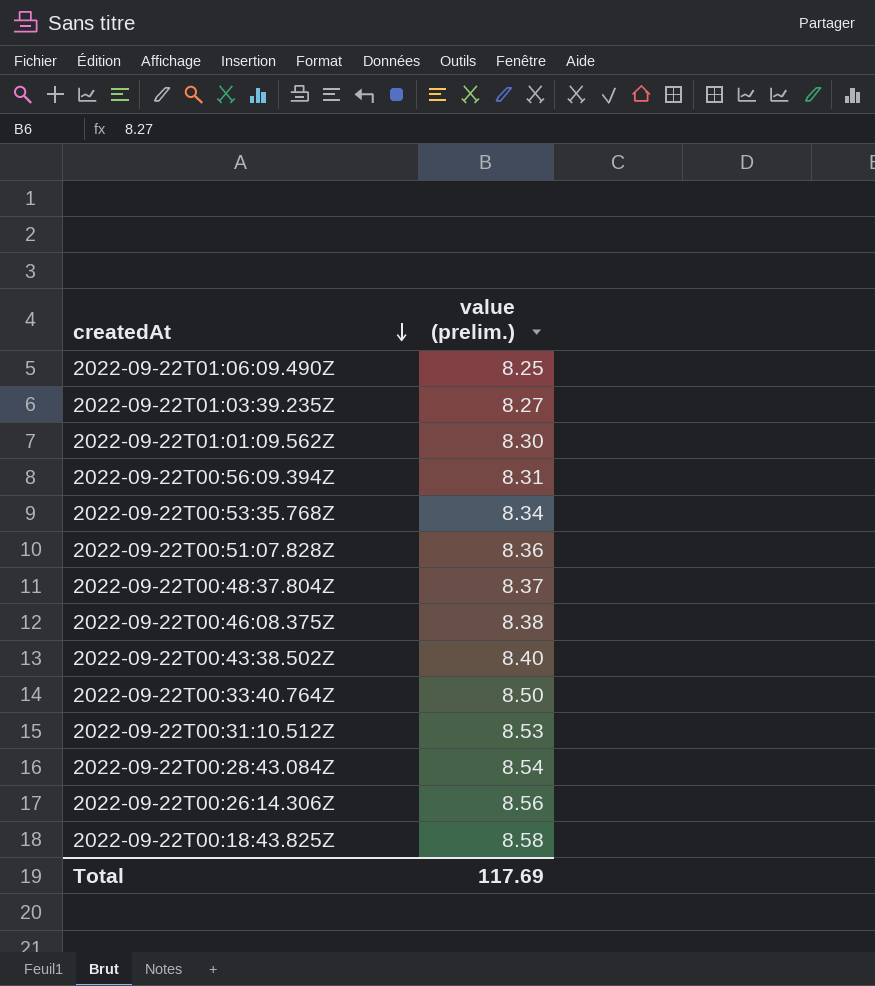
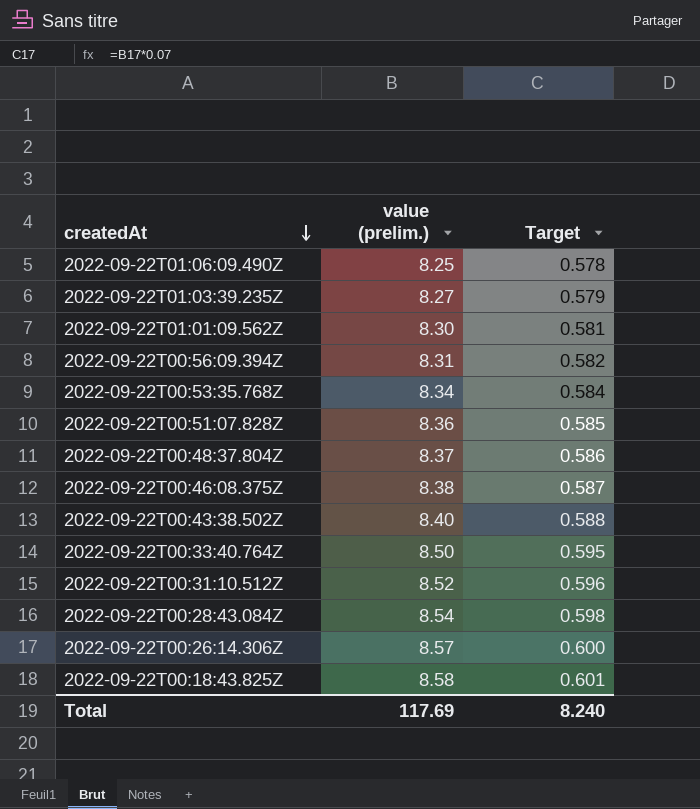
column Target | formula: none -> [value (prelim.)] * 0.07
2022-09-22T00:31:10.512Z | value (prelim.): 8.53 -> 8.52
2022-09-22T00:26:14.306Z | value (prelim.): 8.56 -> 8.57

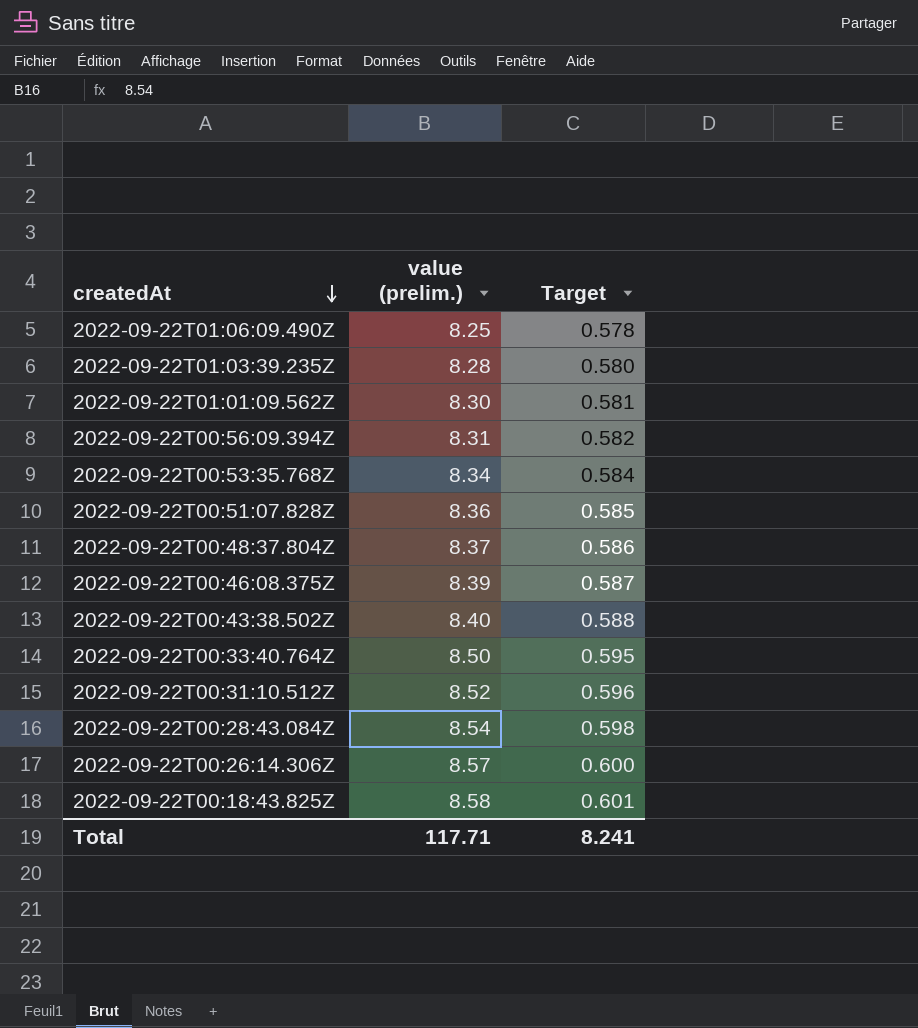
2022-09-22T01:03:39.235Z | value (prelim.): 8.27 -> 8.28
2022-09-22T01:03:39.235Z | Target: 0.579 -> 0.580
2022-09-22T00:46:08.375Z | value (prelim.): 8.38 -> 8.39
Total | value (prelim.): 117.69 -> 117.71
Total | Target: 8.240 -> 8.241

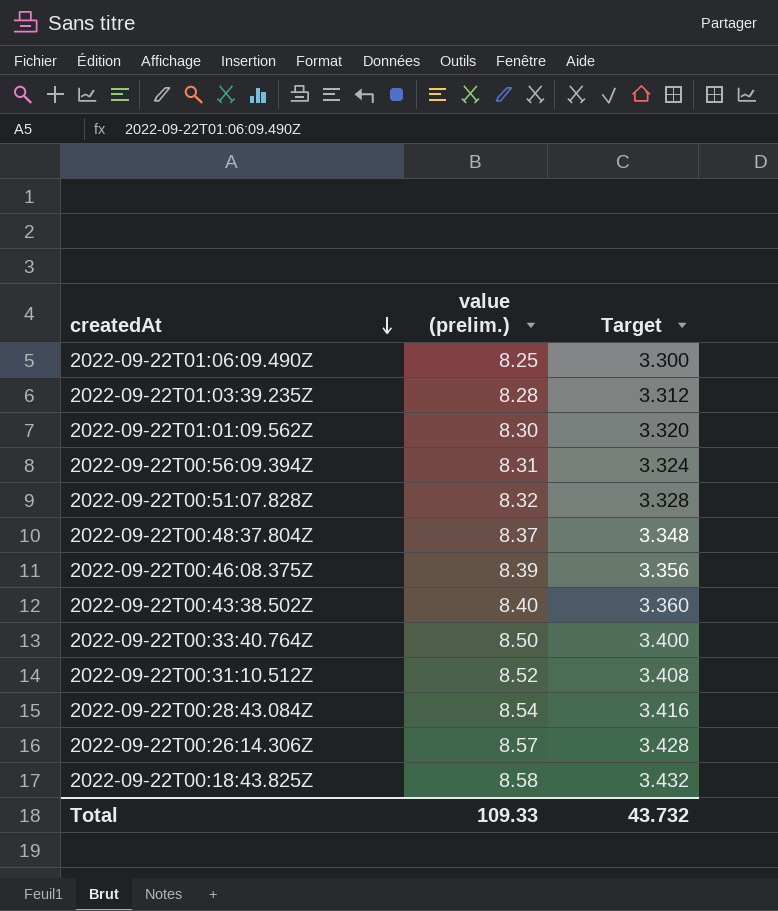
column Target | formula: [value (prelim.)] * 0.07 -> [value (prelim.)] * 0.4
row 2022-09-22T00:53:35.768Z: 8.34 | 0.584 -> none
2022-09-22T00:51:07.828Z | value (prelim.): 8.36 -> 8.32
Total | value (prelim.): 117.71 -> 109.33
Total | Target: 8.241 -> 43.732

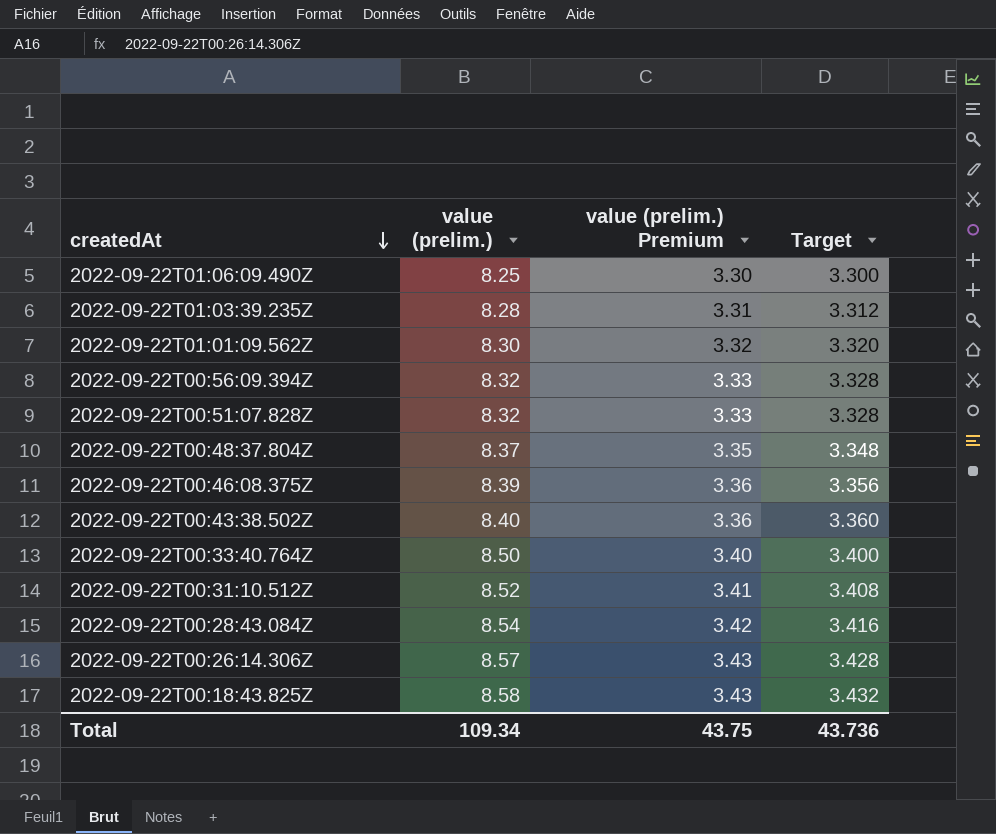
column value (prelim.) Premium | formula: none -> [value (prelim.)] * 0.4
2022-09-22T00:56:09.394Z | value (prelim.): 8.31 -> 8.32
2022-09-22T00:56:09.394Z | Target: 3.324 -> 3.328
Total | value (prelim.): 109.33 -> 109.34
Total | Target: 43.732 -> 43.736

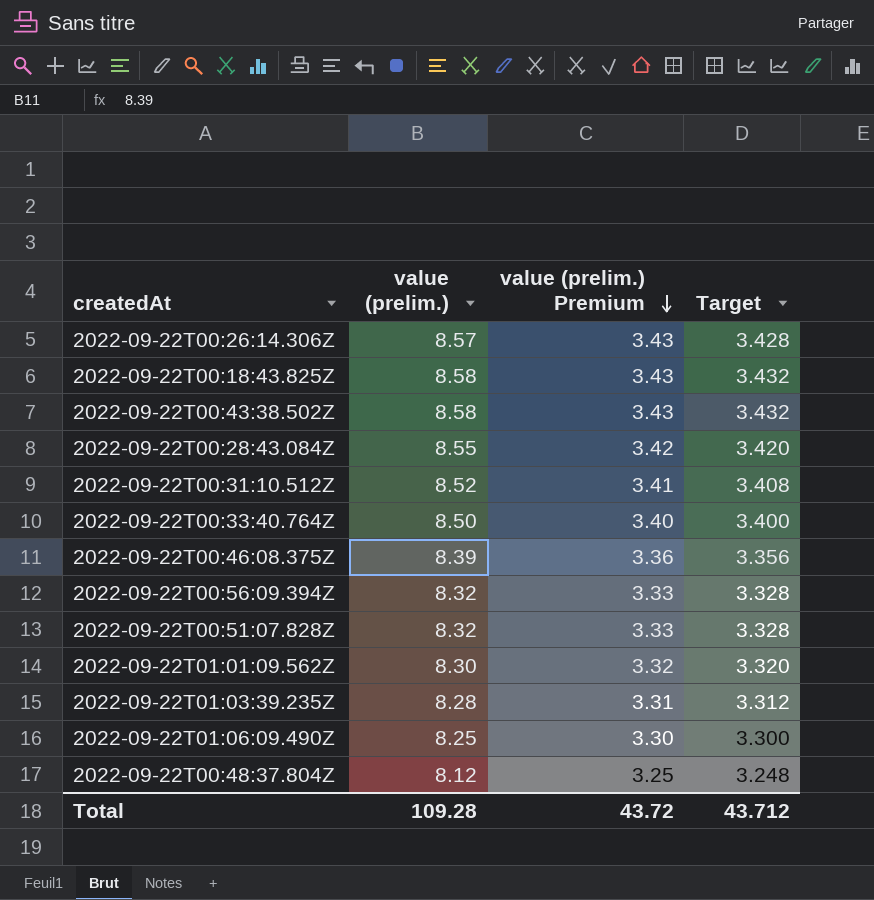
row order: createdAt descending -> value (prelim.) Premium descending
2022-09-22T00:43:38.502Z | value (prelim.): 8.40 -> 8.58
2022-09-22T00:43:38.502Z | value (prelim.) Premium: 3.36 -> 3.43
2022-09-22T00:43:38.502Z | Target: 3.360 -> 3.432
2022-09-22T00:28:43.084Z | value (prelim.): 8.54 -> 8.55
2022-09-22T00:28:43.084Z | Target: 3.416 -> 3.420
2022-09-22T00:48:37.804Z | value (prelim.): 8.37 -> 8.12
2022-09-22T00:48:37.804Z | value (prelim.) Premium: 3.35 -> 3.25
2022-09-22T00:48:37.804Z | Target: 3.348 -> 3.248
Total | value (prelim.): 109.34 -> 109.28
Total | value (prelim.) Premium: 43.75 -> 43.72
Total | Target: 43.736 -> 43.712

